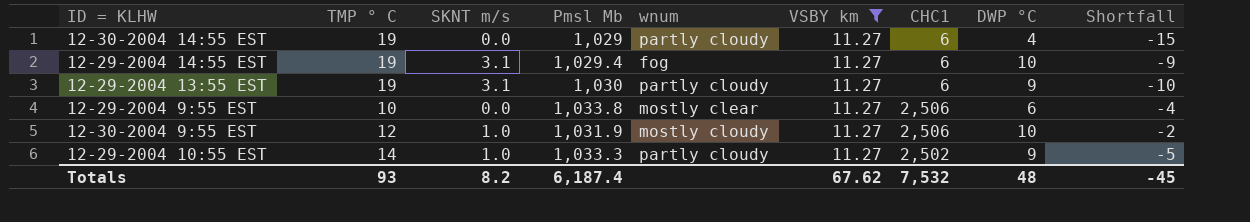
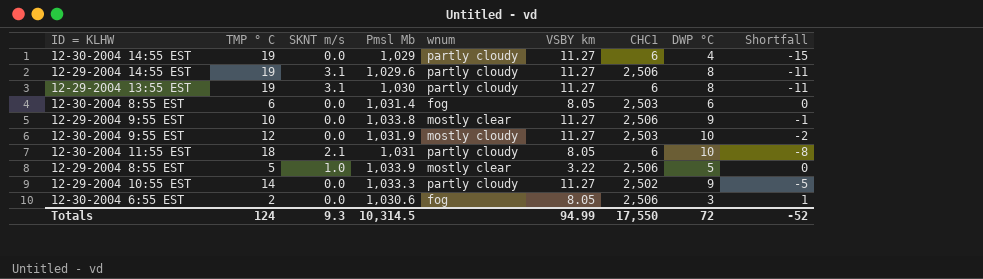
filter: VSBY km = 11.27 -> none
12-29-2004 14:55 EST | Pmsl Mb: 1,029.4 -> 1,029.6
12-29-2004 14:55 EST | wnum: fog -> partly cloudy
12-29-2004 14:55 EST | CHC1: 6 -> 2,506
12-29-2004 14:55 EST | DWP °C: 10 -> 8
12-29-2004 14:55 EST | Shortfall: -9 -> -11
12-29-2004 13:55 EST | DWP °C: 9 -> 8
12-29-2004 13:55 EST | Shortfall: -10 -> -11
12-29-2004 9:55 EST | DWP °C: 6 -> 9
12-29-2004 9:55 EST | Shortfall: -4 -> -1
12-30-2004 9:55 EST | SKNT m/s: 1.0 -> 0.0
12-30-2004 9:55 EST | CHC1: 2,506 -> 2,503
12-29-2004 10:55 EST | SKNT m/s: 1.0 -> 0.0
Totals | TMP ° C: 93 -> 124
Totals | SKNT m/s: 8.2 -> 9.3
Totals | Pmsl Mb: 6,187.4 -> 10,314.5
Totals | VSBY km: 67.62 -> 94.99
Totals | CHC1: 7,532 -> 17,550
Totals | DWP °C: 48 -> 72
Totals | Shortfall: -45 -> -52

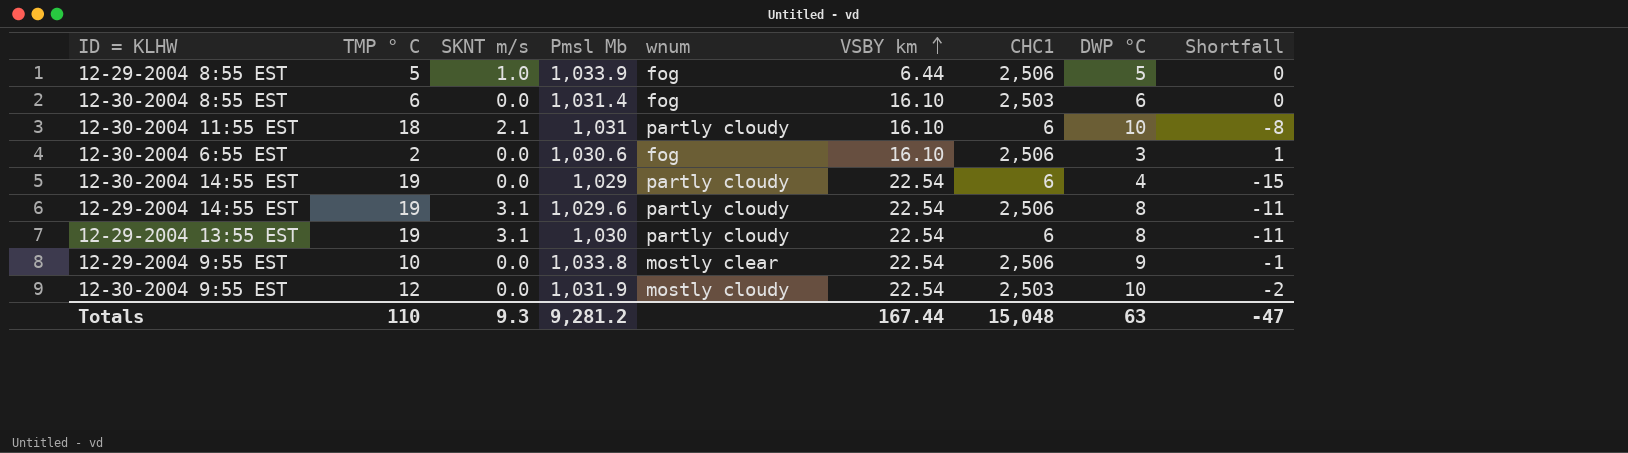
row order: none -> VSBY km ascending
row 12-29-2004 10:55 EST: 14 | 0.0 | 1,033.3 | partly cloudy | 11.27 | 2,502 | 9 | -5 -> none
12-29-2004 8:55 EST | wnum: mostly clear -> fog
12-29-2004 8:55 EST | VSBY km: 3.22 -> 6.44
12-30-2004 8:55 EST | VSBY km: 8.05 -> 16.10
12-30-2004 11:55 EST | VSBY km: 8.05 -> 16.10
12-30-2004 6:55 EST | VSBY km: 8.05 -> 16.10
12-30-2004 14:55 EST | VSBY km: 11.27 -> 22.54
12-29-2004 14:55 EST | VSBY km: 11.27 -> 22.54
12-29-2004 13:55 EST | VSBY km: 11.27 -> 22.54
12-29-2004 9:55 EST | VSBY km: 11.27 -> 22.54
12-30-2004 9:55 EST | VSBY km: 11.27 -> 22.54
Totals | TMP ° C: 124 -> 110
Totals | Pmsl Mb: 10,314.5 -> 9,281.2
Totals | VSBY km: 94.99 -> 167.44
Totals | CHC1: 17,550 -> 15,048
Totals | DWP °C: 72 -> 63
Totals | Shortfall: -52 -> -47

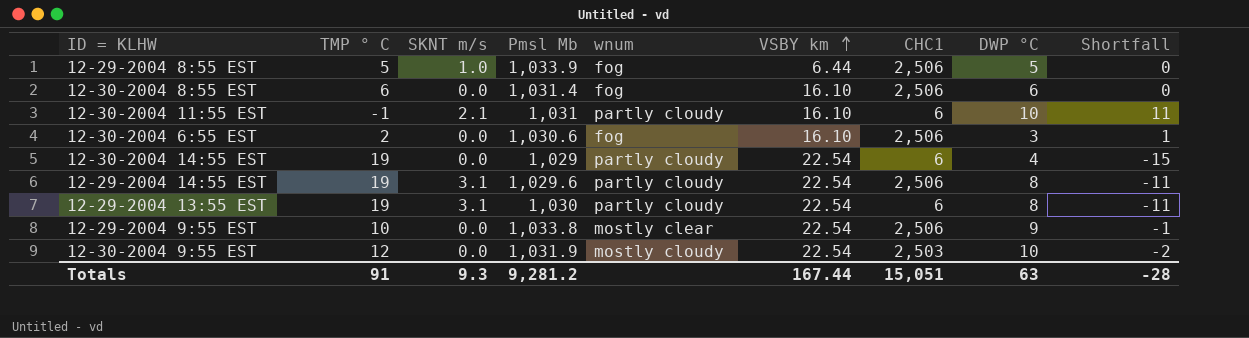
12-30-2004 8:55 EST | CHC1: 2,503 -> 2,506
12-30-2004 11:55 EST | TMP ° C: 18 -> -1
12-30-2004 11:55 EST | Shortfall: -8 -> 11
Totals | TMP ° C: 110 -> 91
Totals | CHC1: 15,048 -> 15,051
Totals | Shortfall: -47 -> -28

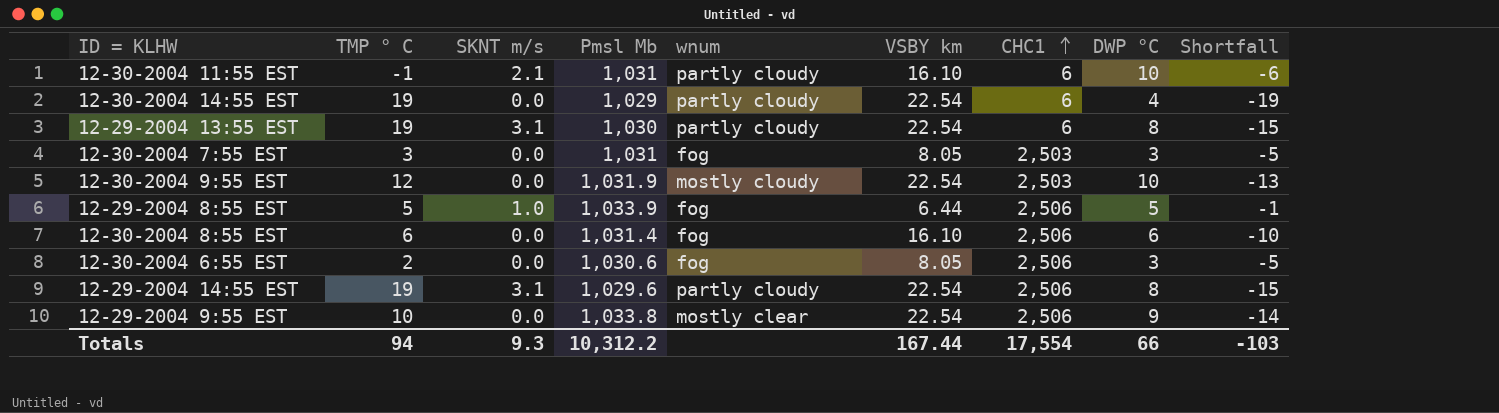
row order: VSBY km ascending -> CHC1 ascending
column Shortfall | formula: [DWP °C] - [TMP ° C] -> [DWP °C] - [VSBY km]
row 12-30-2004 7:55 EST: none -> 3 | 0.0 | 1,031 | fog | 8.05 | 2,503 | 3 | -5
12-30-2004 6:55 EST | VSBY km: 16.10 -> 8.05
Totals | TMP ° C: 91 -> 94
Totals | Pmsl Mb: 9,281.2 -> 10,312.2
Totals | CHC1: 15,051 -> 17,554
Totals | DWP °C: 63 -> 66
Totals | Shortfall: -28 -> -103

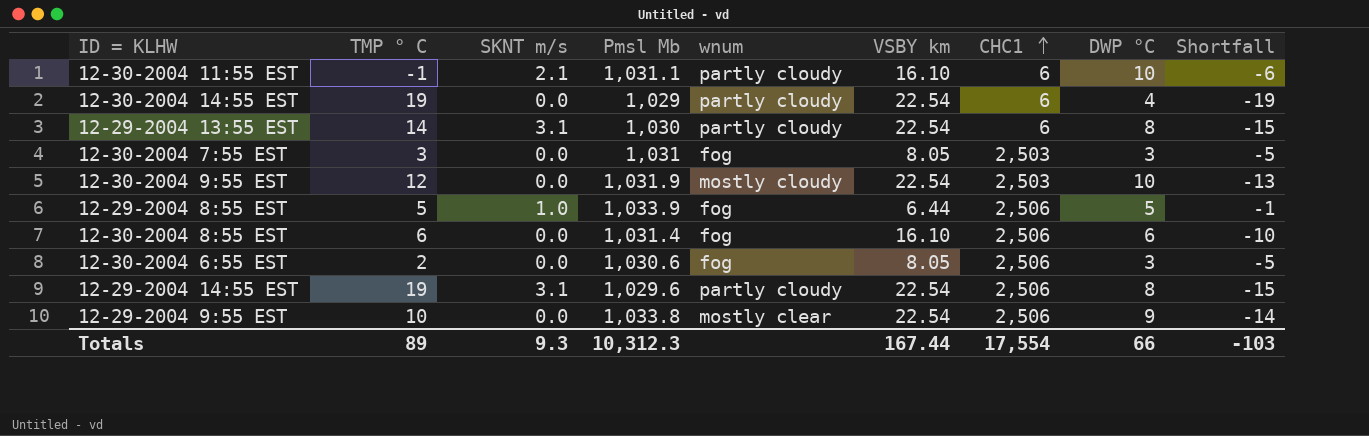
12-30-2004 11:55 EST | Pmsl Mb: 1,031 -> 1,031.1
12-29-2004 13:55 EST | TMP ° C: 19 -> 14
Totals | TMP ° C: 94 -> 89
Totals | Pmsl Mb: 10,312.2 -> 10,312.3

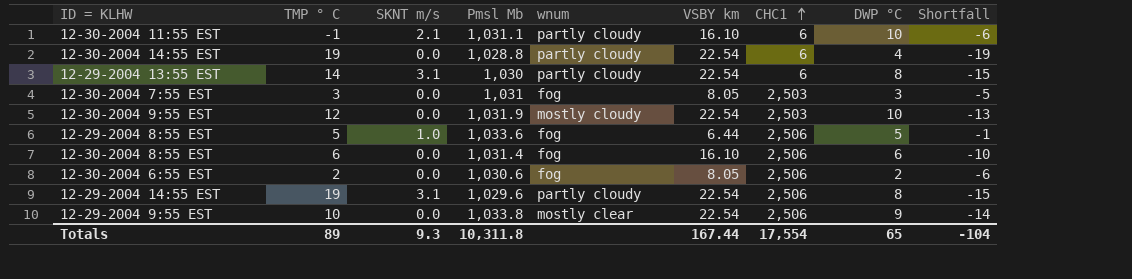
12-30-2004 14:55 EST | Pmsl Mb: 1,029 -> 1,028.8
12-29-2004 8:55 EST | Pmsl Mb: 1,033.9 -> 1,033.6
12-30-2004 6:55 EST | DWP °C: 3 -> 2
12-30-2004 6:55 EST | Shortfall: -5 -> -6
Totals | Pmsl Mb: 10,312.3 -> 10,311.8
Totals | DWP °C: 66 -> 65
Totals | Shortfall: -103 -> -104

